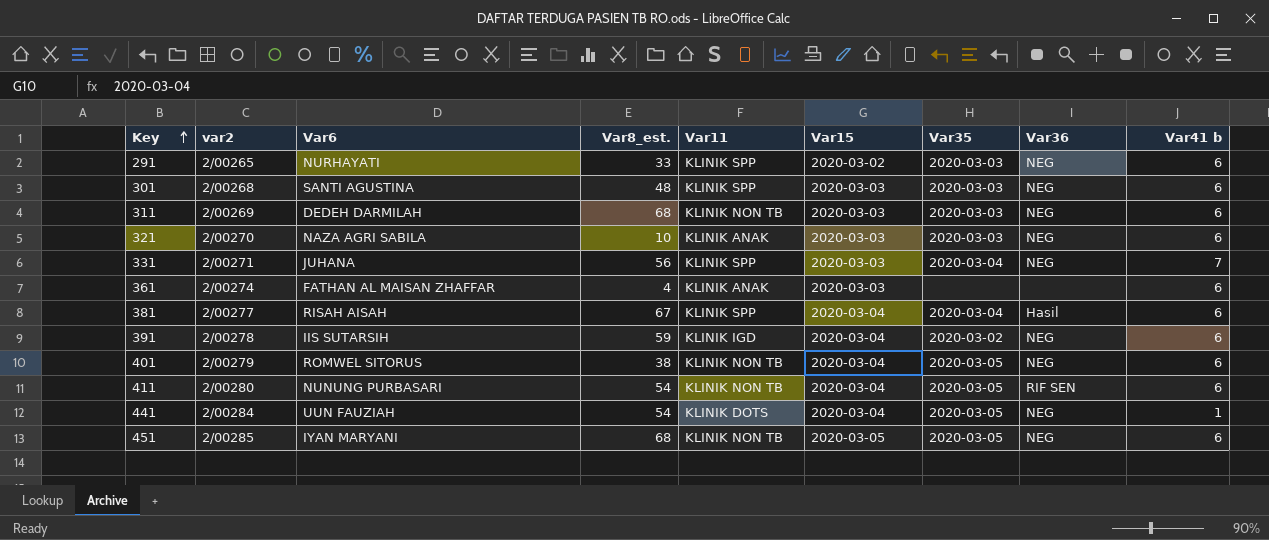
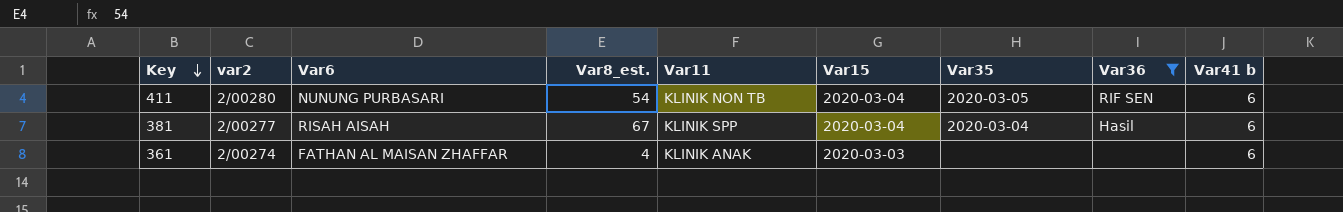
filter: none -> Var36 != NEG
row order: Key ascending -> Key descending

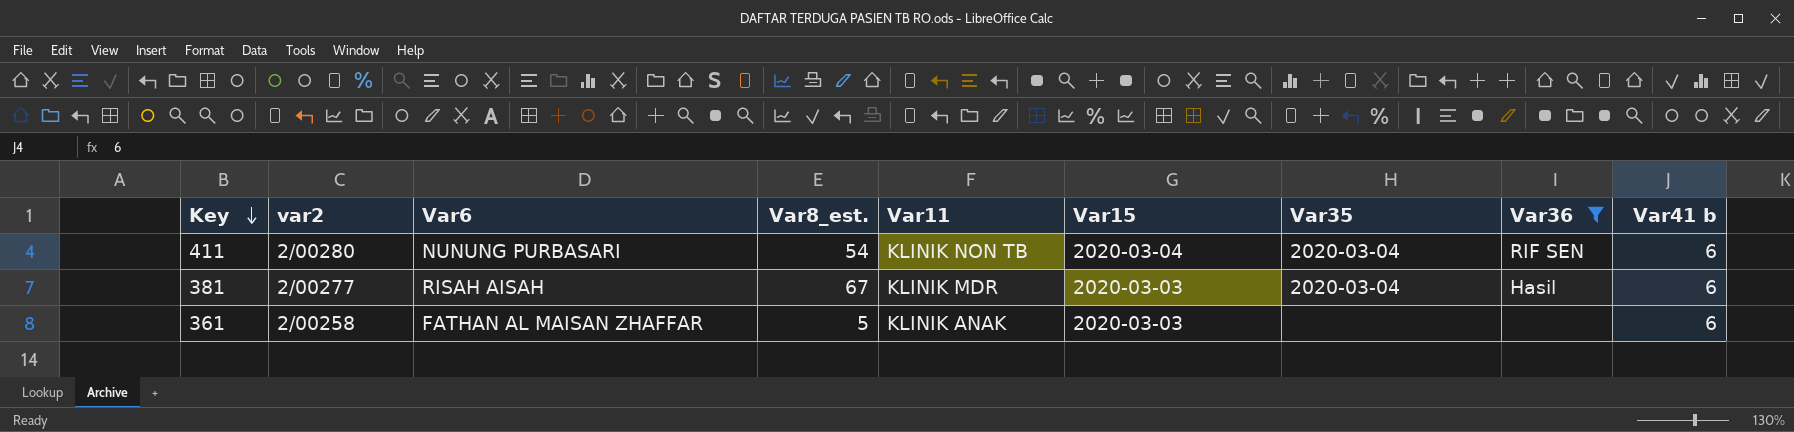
411 | Var35: 2020-03-05 -> 2020-03-04
381 | Var11: KLINIK SPP -> KLINIK MDR
381 | Var15: 2020-03-04 -> 2020-03-03
361 | var2: 2/00274 -> 2/00258
361 | Var8_est.: 4 -> 5

